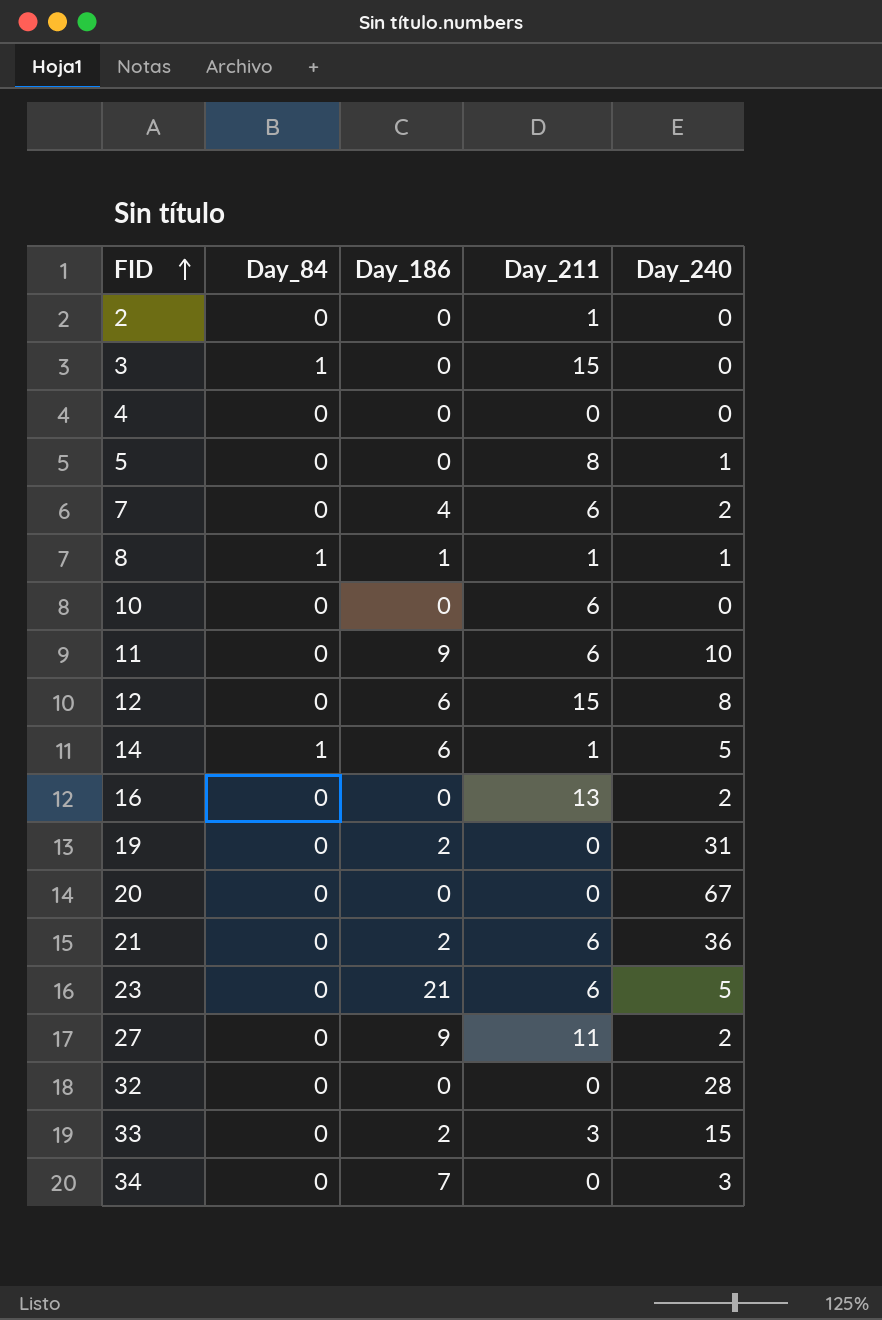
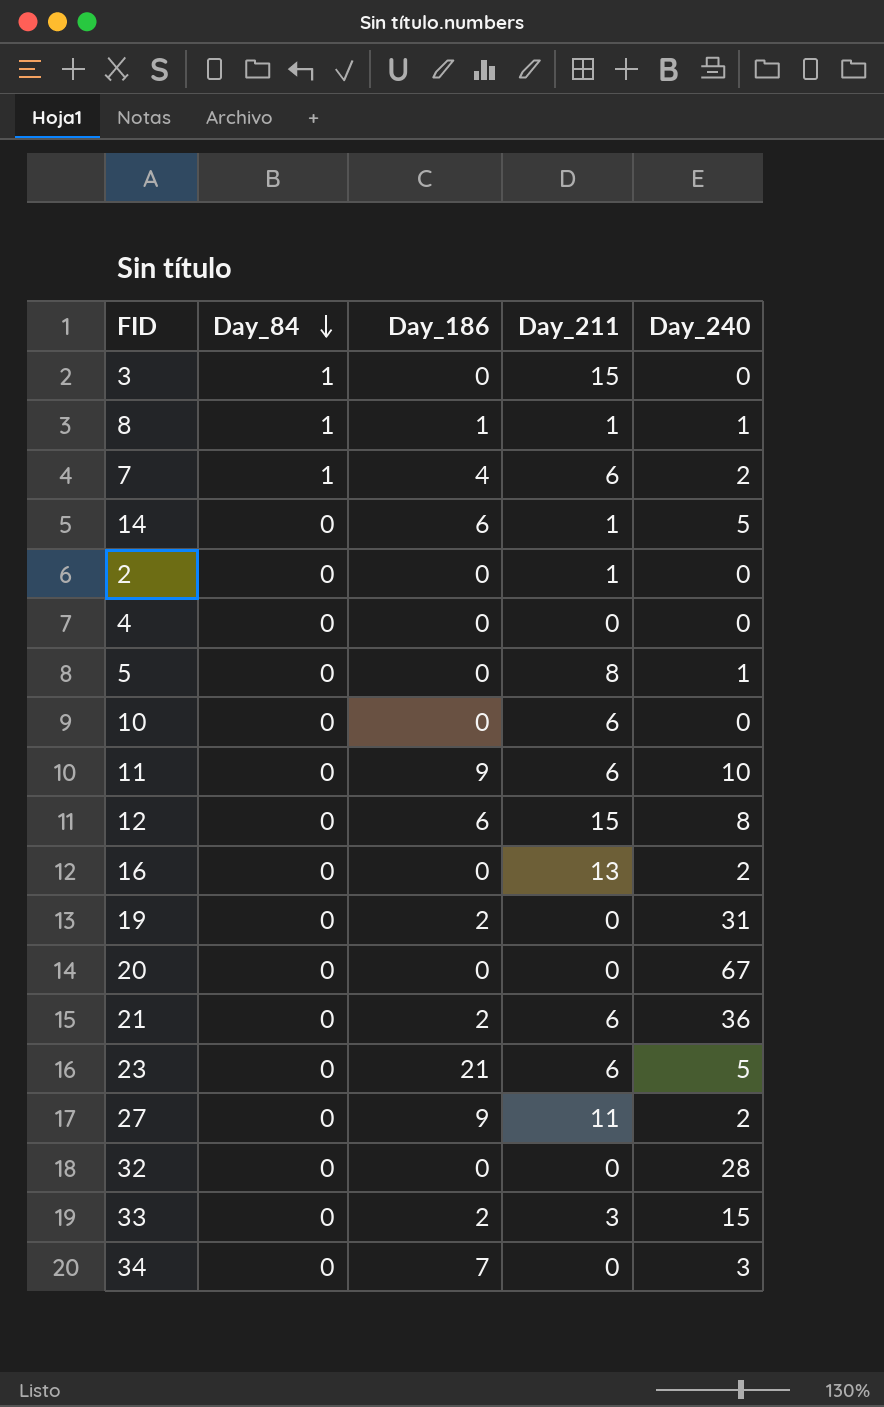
row order: FID ascending -> Day_84 descending
7 | Day_84: 0 -> 1
14 | Day_84: 1 -> 0

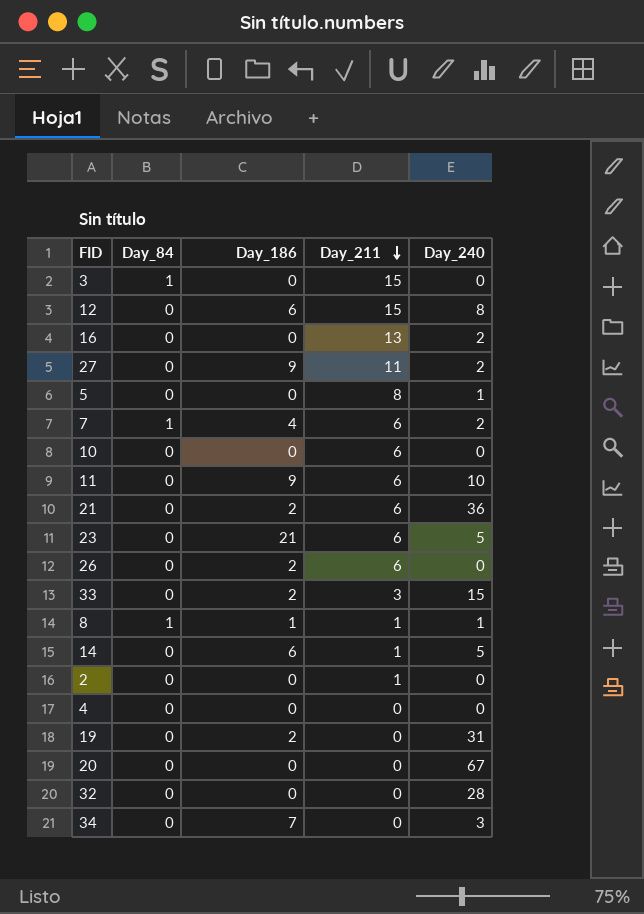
row order: Day_84 descending -> Day_211 descending
row 26: none -> 0 | 2 | 6 | 0

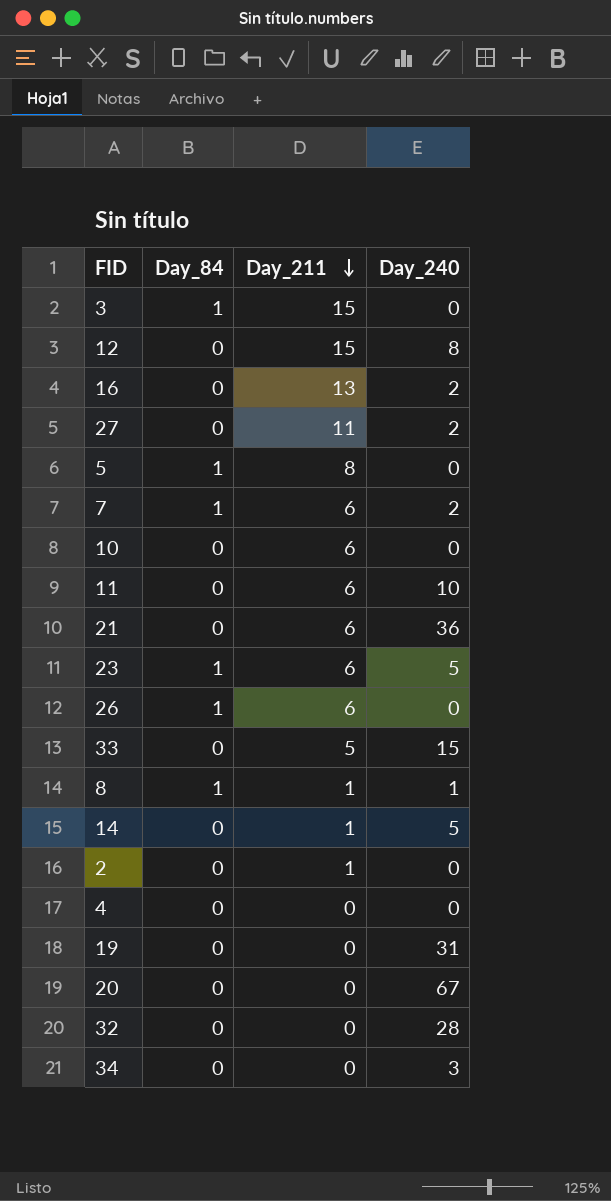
column Day_186 | position: 3 -> none
5 | Day_84: 0 -> 1
5 | Day_240: 1 -> 0
23 | Day_84: 0 -> 1
26 | Day_84: 0 -> 1
33 | Day_211: 3 -> 5

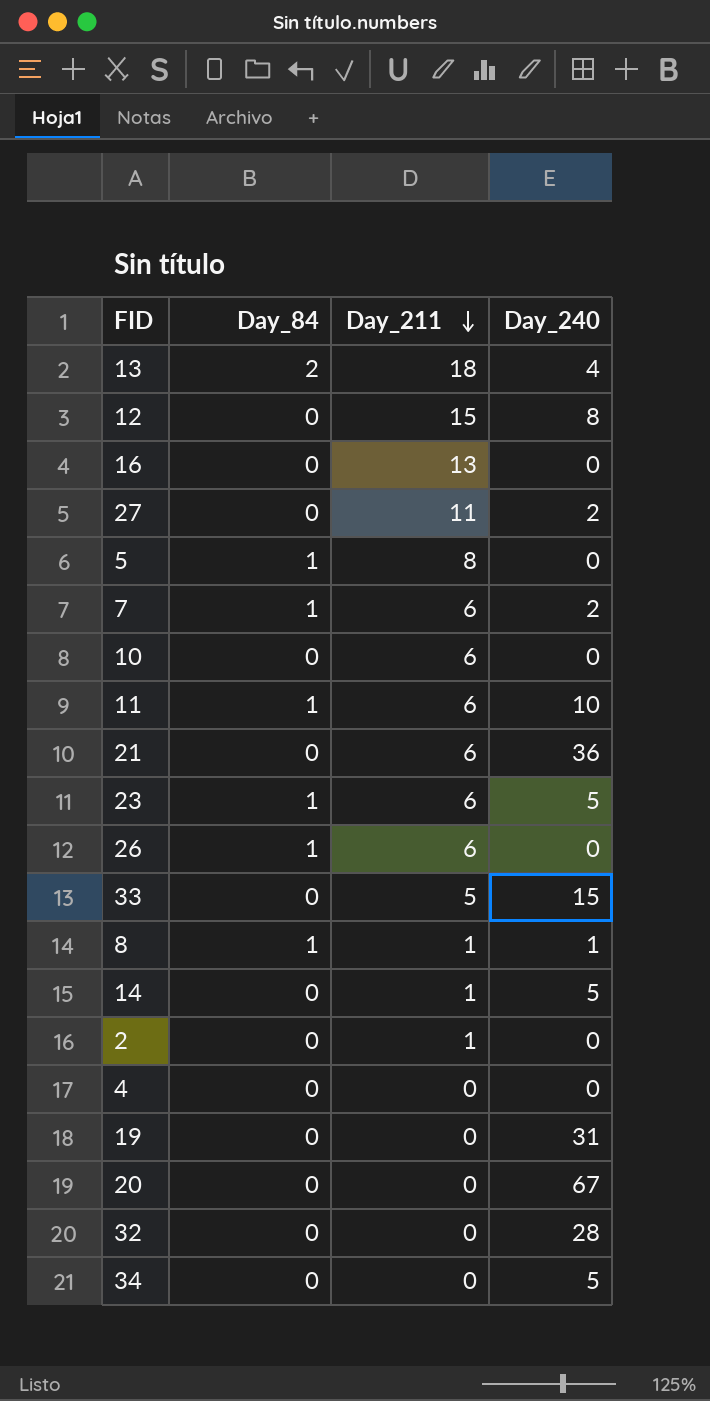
row 3: 1 | 15 | 0 -> none
row 13: none -> 2 | 18 | 4
16 | Day_240: 2 -> 0
11 | Day_84: 0 -> 1
34 | Day_240: 3 -> 5

